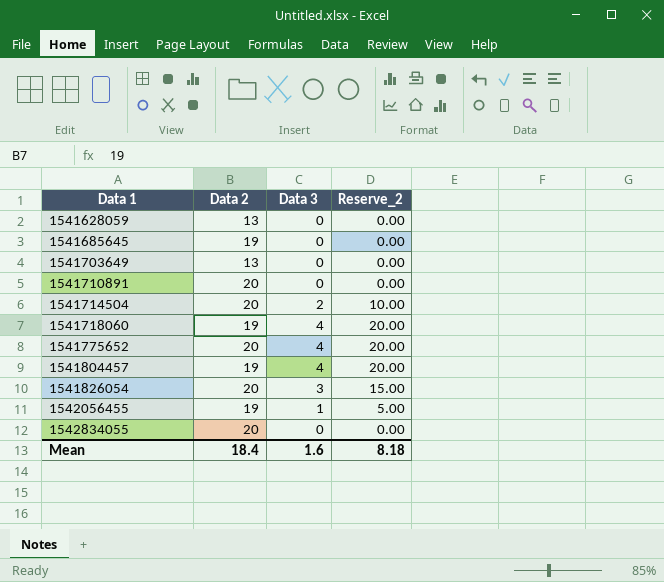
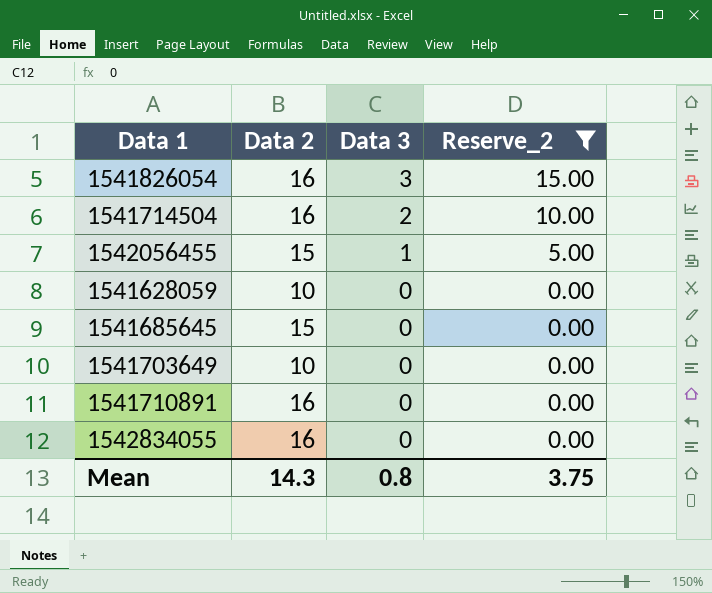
filter: none -> Reserve_2 != 20.00
row order: Data 1 ascending -> Data 3 descending
1541826054 | Data 2: 20 -> 16
1541714504 | Data 2: 20 -> 16
1542056455 | Data 2: 19 -> 15
1541628059 | Data 2: 13 -> 10
1541685645 | Data 2: 19 -> 15
1541703649 | Data 2: 13 -> 10
1541710891 | Data 2: 20 -> 16
1542834055 | Data 2: 20 -> 16
Mean | Data 2: 18.4 -> 14.3
Mean | Data 3: 1.6 -> 0.8
Mean | Reserve_2: 8.18 -> 3.75

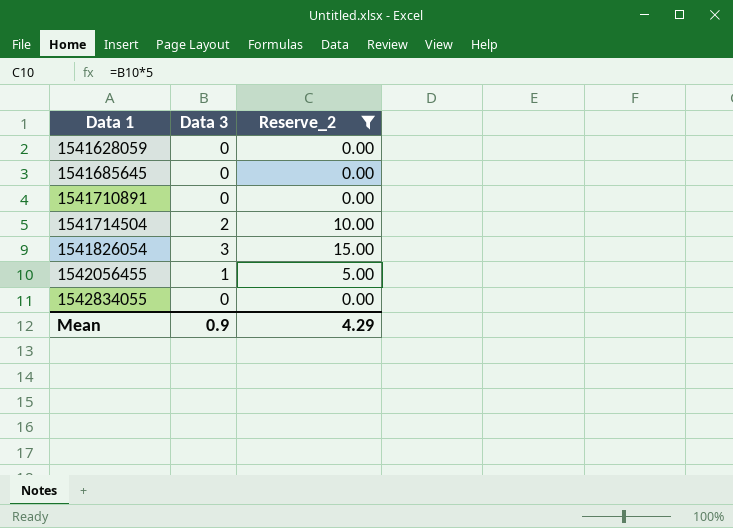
row order: Data 3 descending -> Data 1 ascending
column Data 2 | position: 2 -> none
row 1541703649: 10 | 0 | 0.00 -> none
Mean | Data 3: 0.8 -> 0.9
Mean | Reserve_2: 3.75 -> 4.29

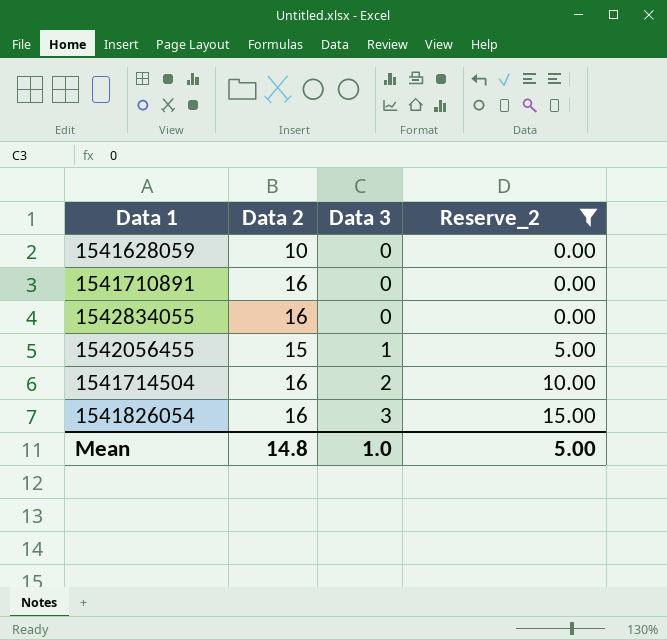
row order: Data 1 ascending -> Data 3 ascending
column Data 2 | position: none -> 2
row 1541685645: 0 | 0.00 -> none
Mean | Data 3: 0.9 -> 1.0
Mean | Reserve_2: 4.29 -> 5.00

